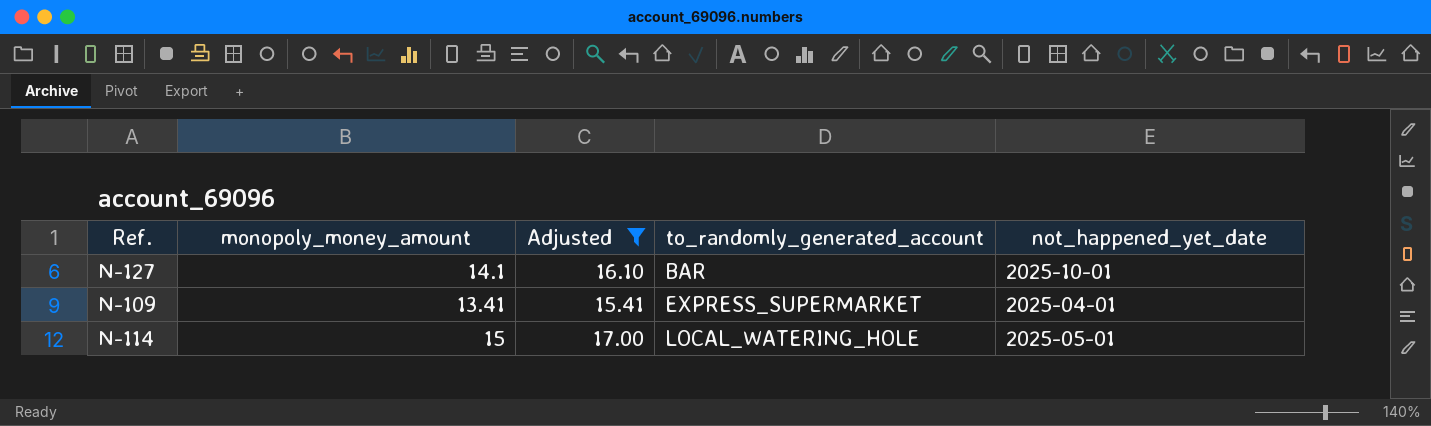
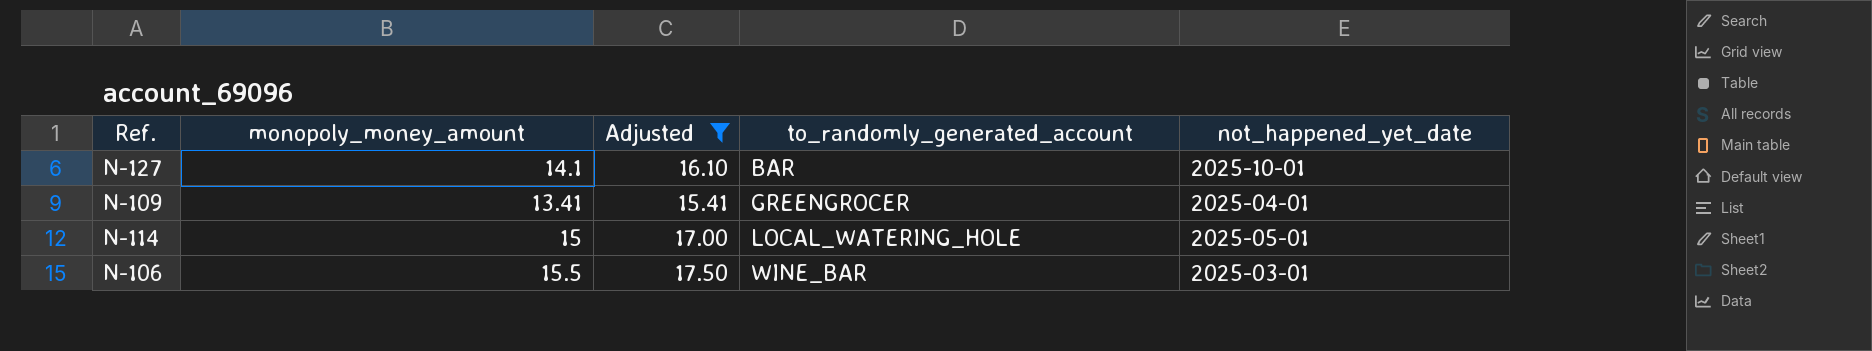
N-109 | to_randomly_generated_account: EXPRESS_SUPERMARKET -> GREENGROCER
row N-106: none -> 15.5 | 17.50 | WINE_BAR | 2025-03-01

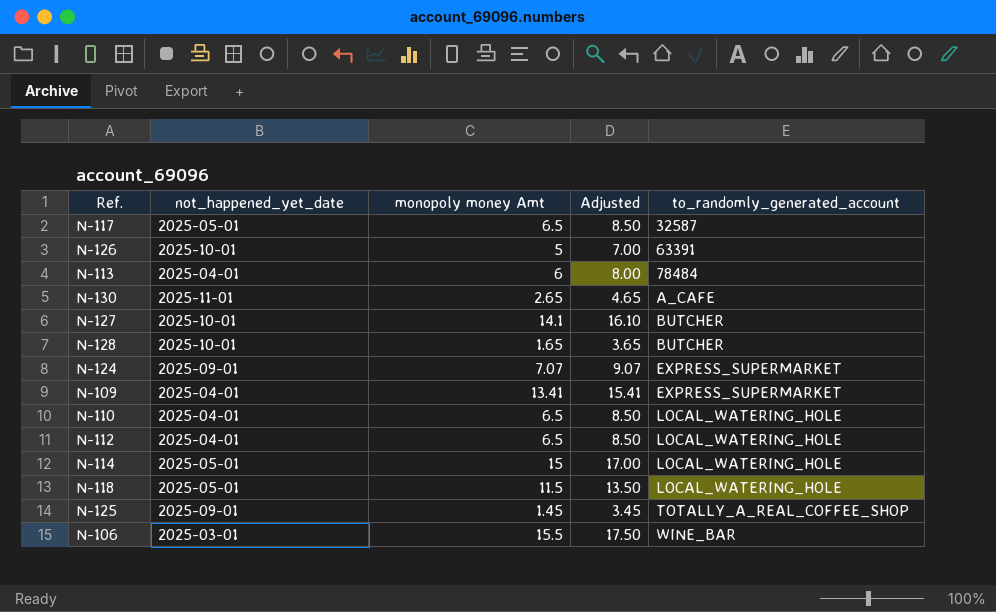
filter: Adjusted >= 15.41 -> none
column not_happened_yet_date | position: 5 -> 2
column name: monopoly_money_amount -> monopoly money Amt
N-127 | to_randomly_generated_account: BAR -> BUTCHER
N-109 | to_randomly_generated_account: GREENGROCER -> EXPRESS_SUPERMARKET

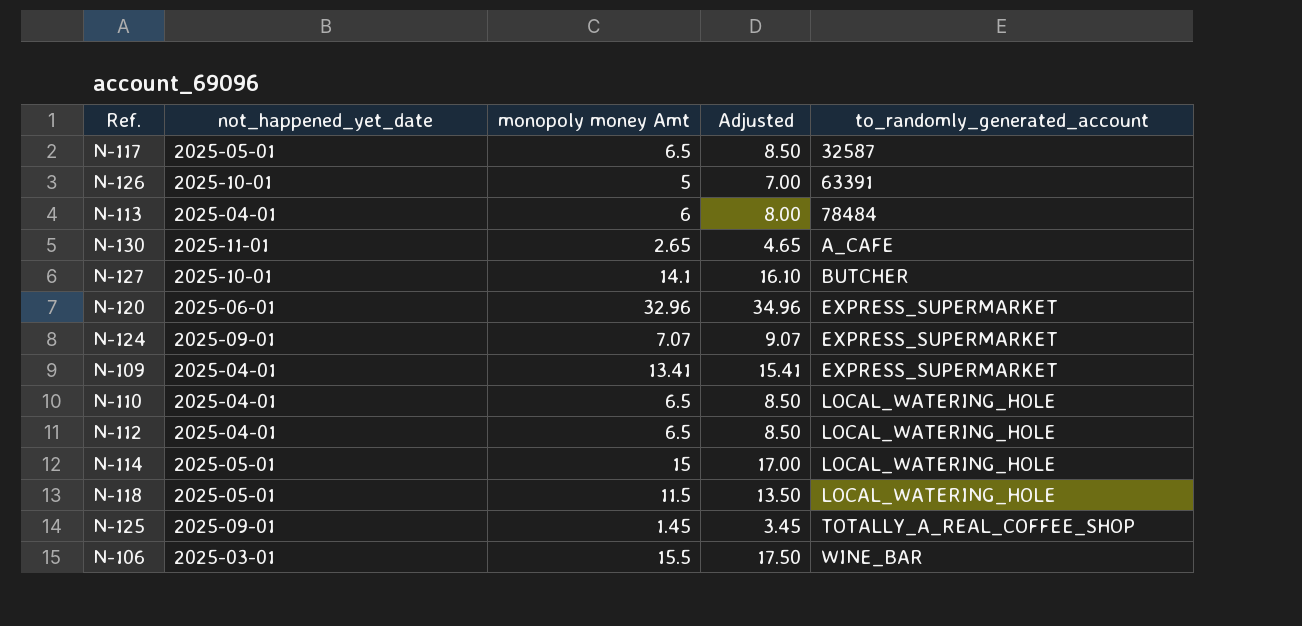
row N-128: 2025-10-01 | 1.65 | 3.65 | BUTCHER -> none
row N-120: none -> 2025-06-01 | 32.96 | 34.96 | EXPRESS_SUPERMARKET

